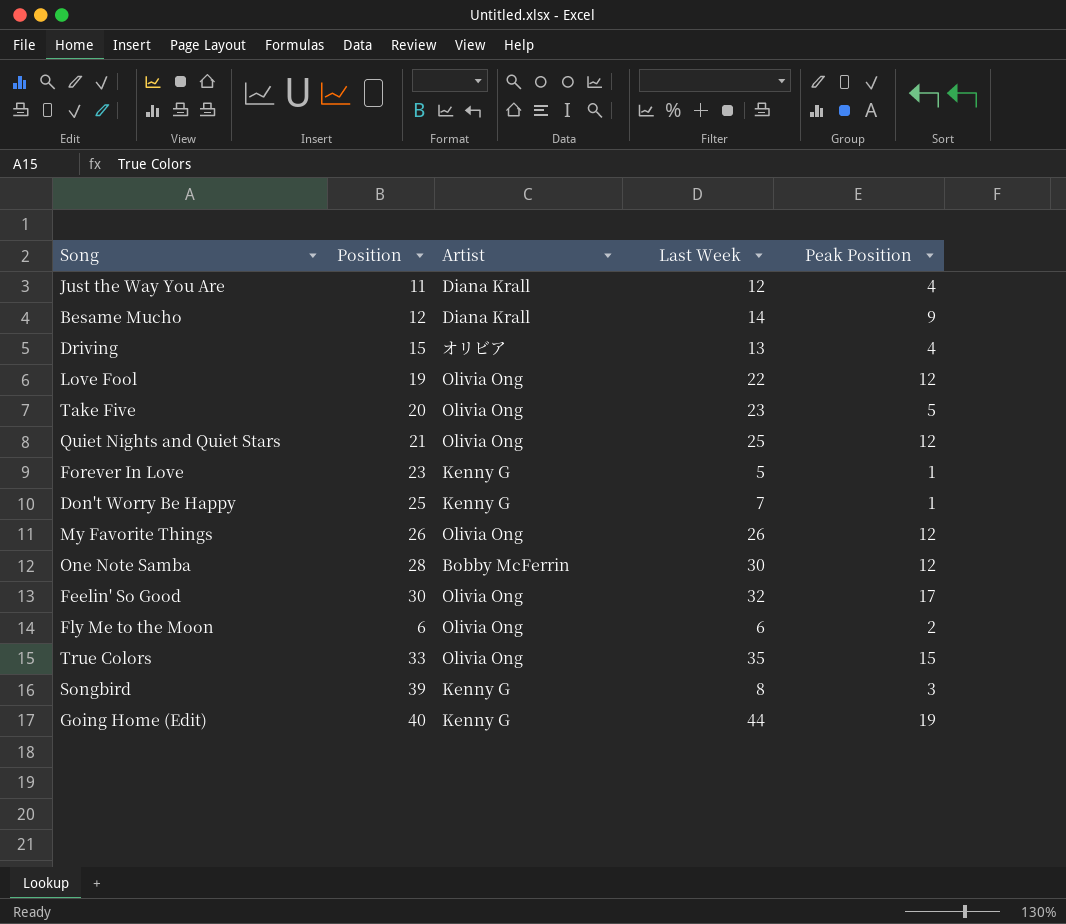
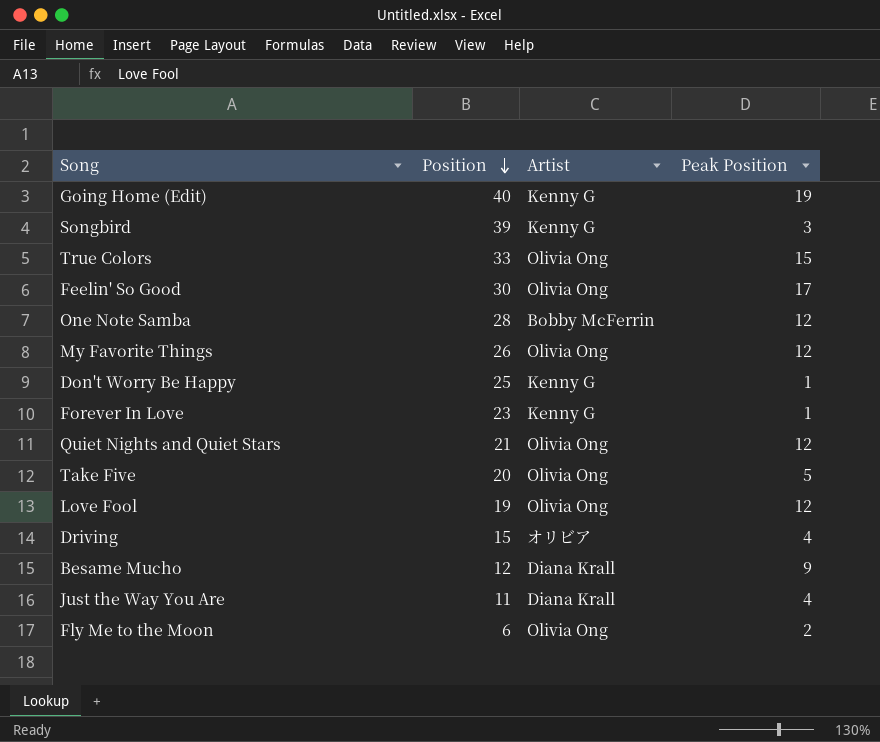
row order: none -> Position descending
column Last Week | position: 4 -> none

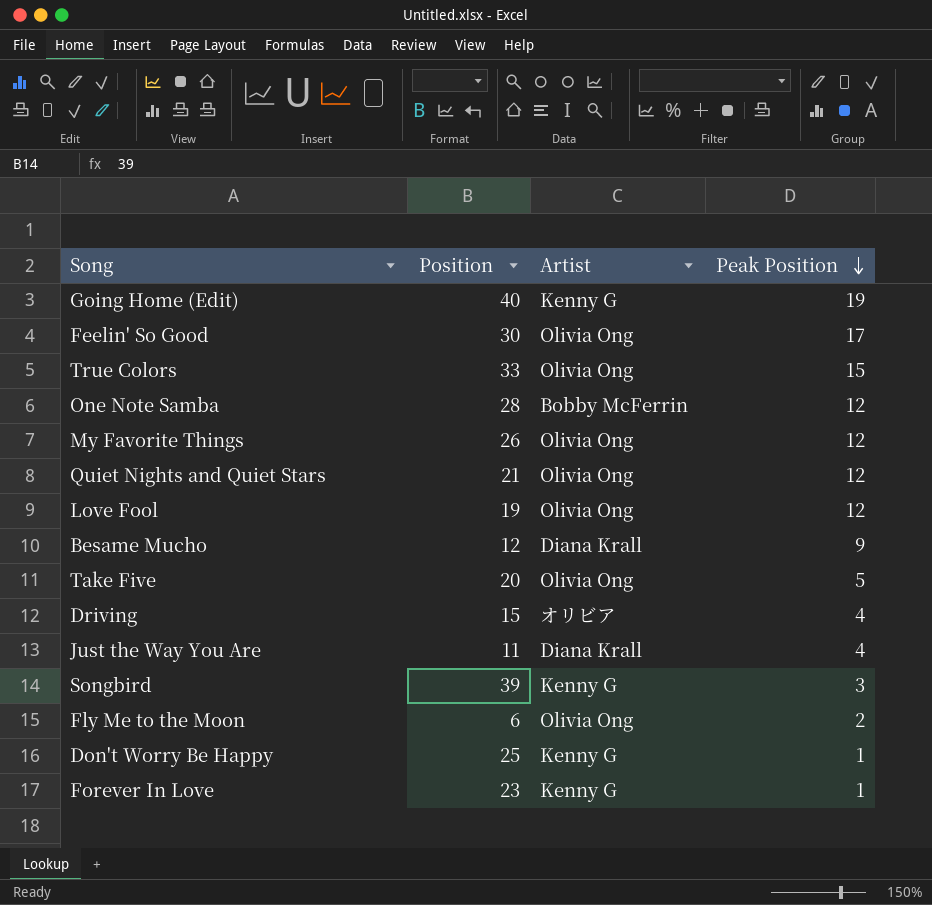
row order: Position descending -> Peak Position descending

